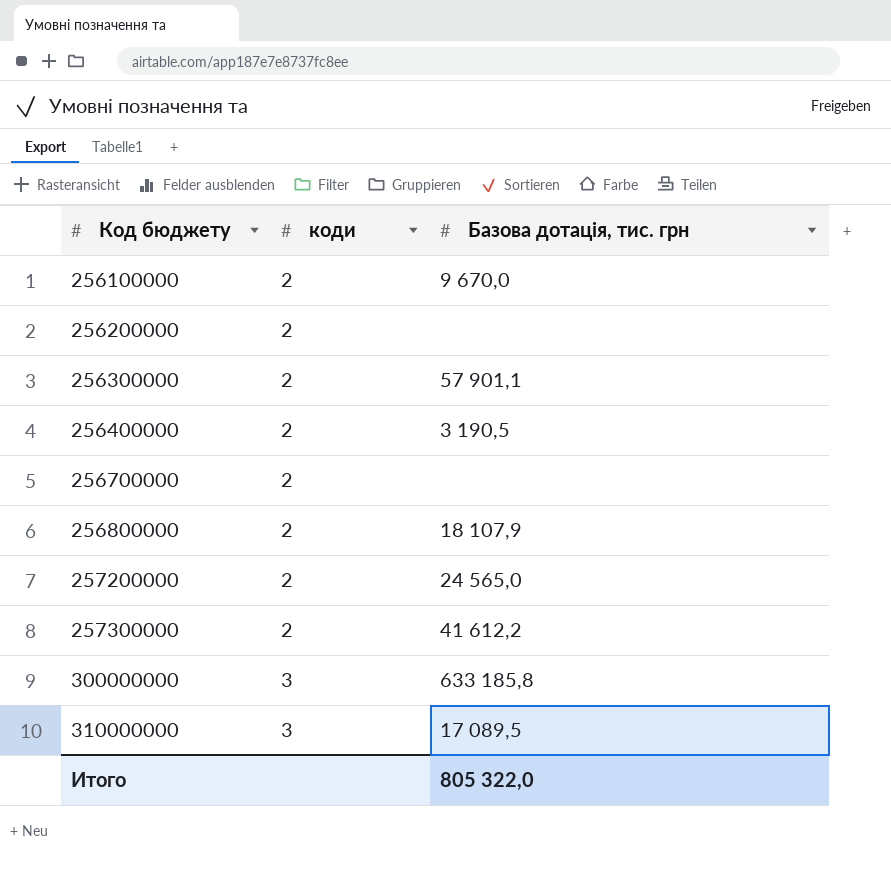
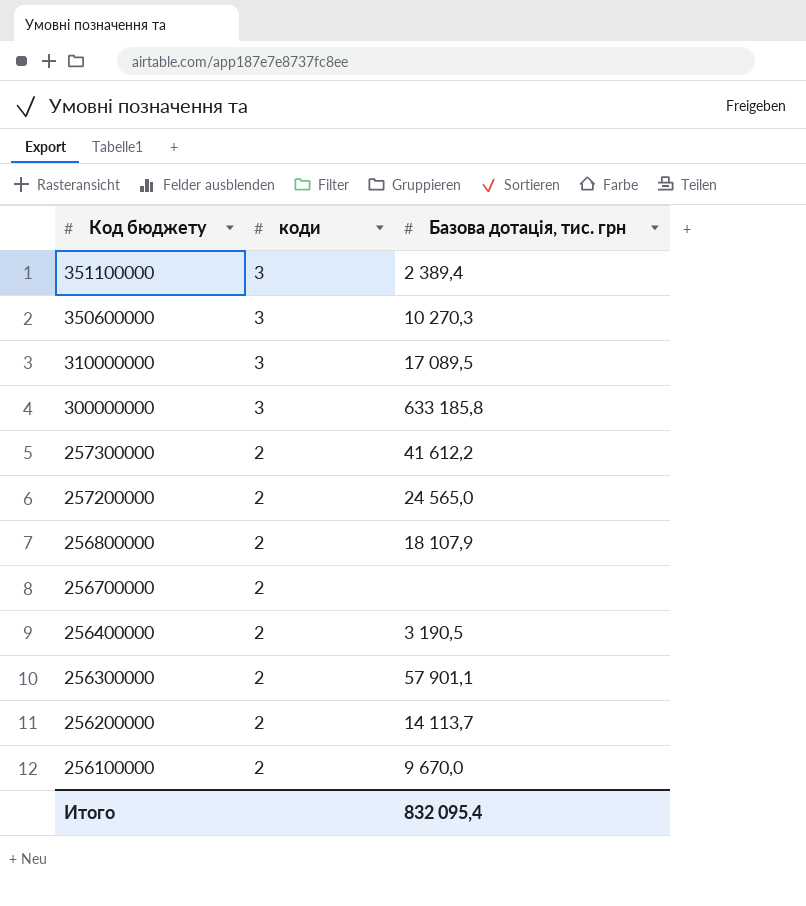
row order: Код бюджету ascending -> Код бюджету descending
row 351100000: none -> 3 | 2 389,4
row 350600000: none -> 3 | 10 270,3
256200000 | Базова дотація, тис. грн: none -> 14 113,7
Итого | Базова дотація, тис. грн: 805 322,0 -> 832 095,4

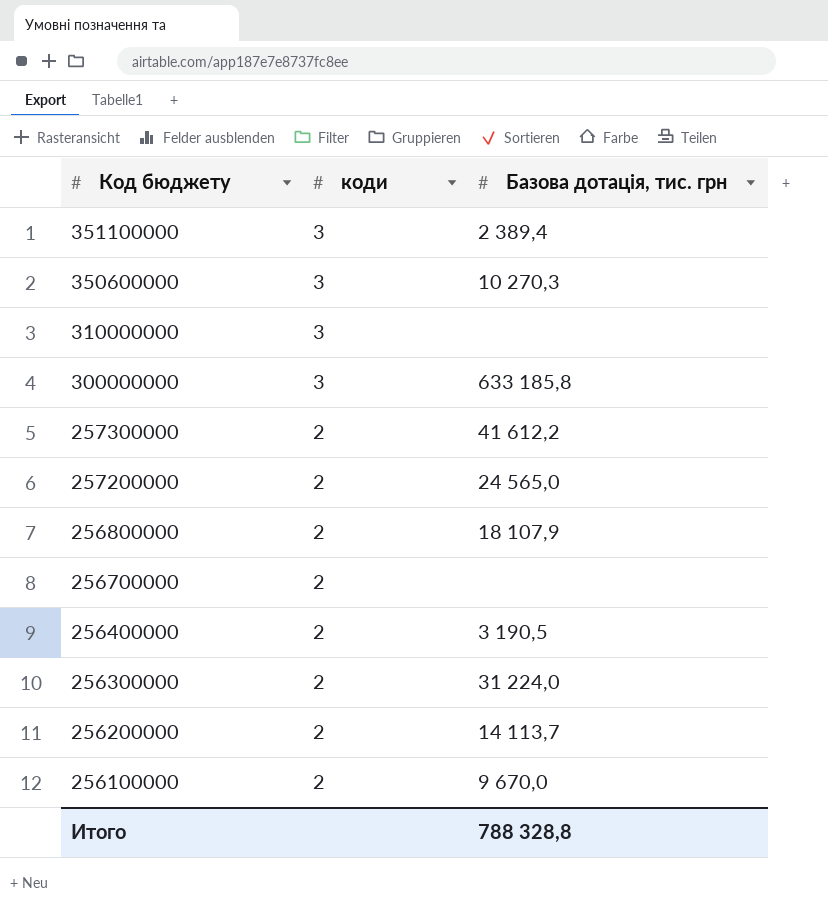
310000000 | Базова дотація, тис. грн: 17 089,5 -> none
256300000 | Базова дотація, тис. грн: 57 901,1 -> 31 224,0
Итого | Базова дотація, тис. грн: 832 095,4 -> 788 328,8

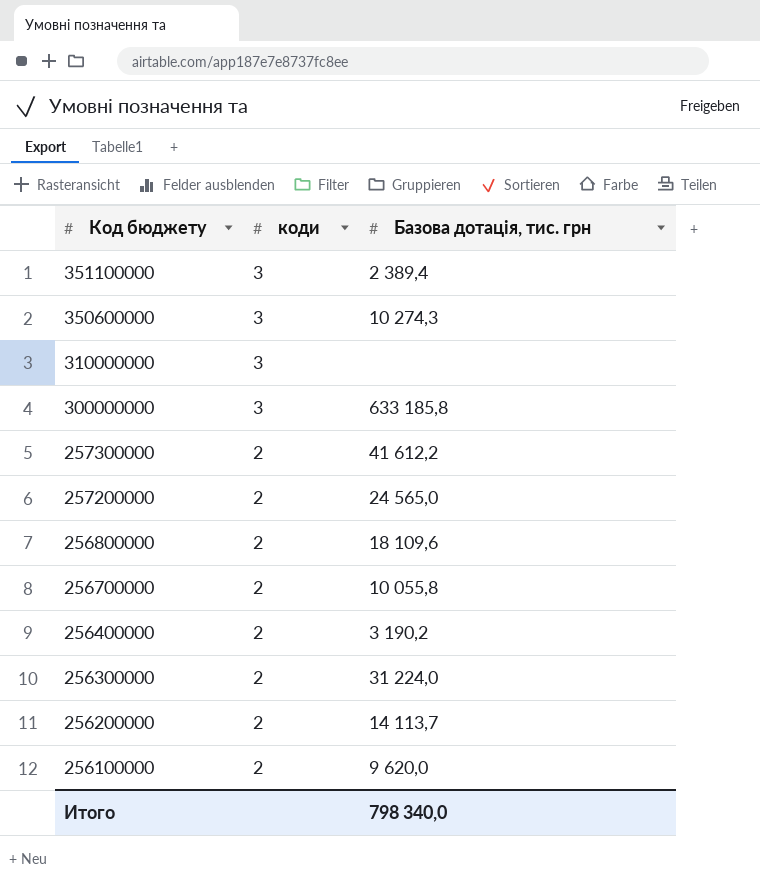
350600000 | Базова дотація, тис. грн: 10 270,3 -> 10 274,3
256800000 | Базова дотація, тис. грн: 18 107,9 -> 18 109,6
256700000 | Базова дотація, тис. грн: none -> 10 055,8
256400000 | Базова дотація, тис. грн: 3 190,5 -> 3 190,2
256100000 | Базова дотація, тис. грн: 9 670,0 -> 9 620,0
Итого | Базова дотація, тис. грн: 788 328,8 -> 798 340,0

